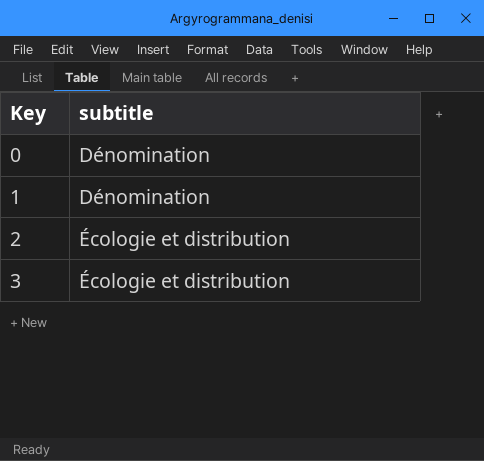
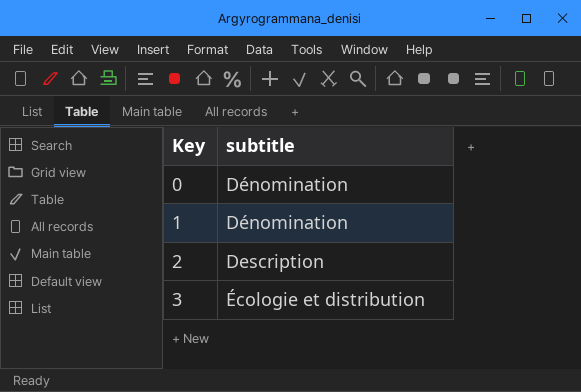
2 | subtitle: Écologie et distribution -> Description

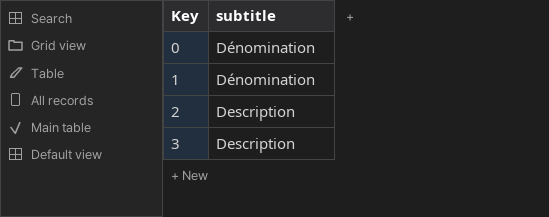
3 | subtitle: Écologie et distribution -> Description

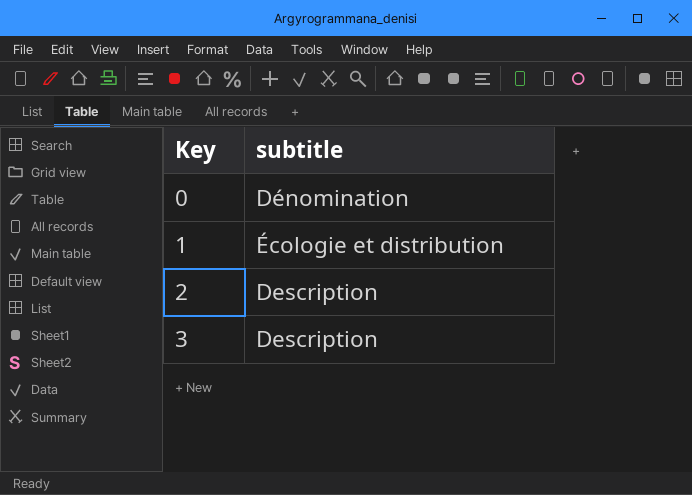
1 | subtitle: Dénomination -> Écologie et distribution

